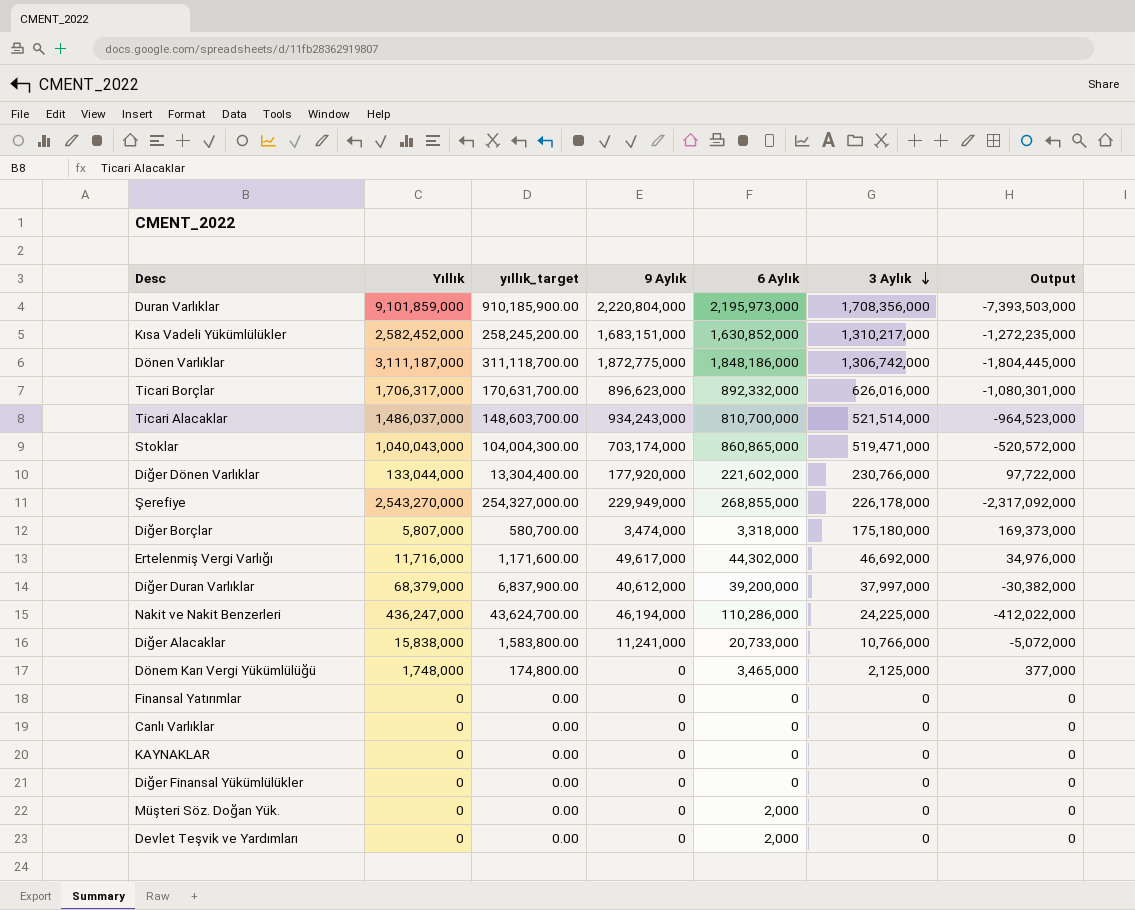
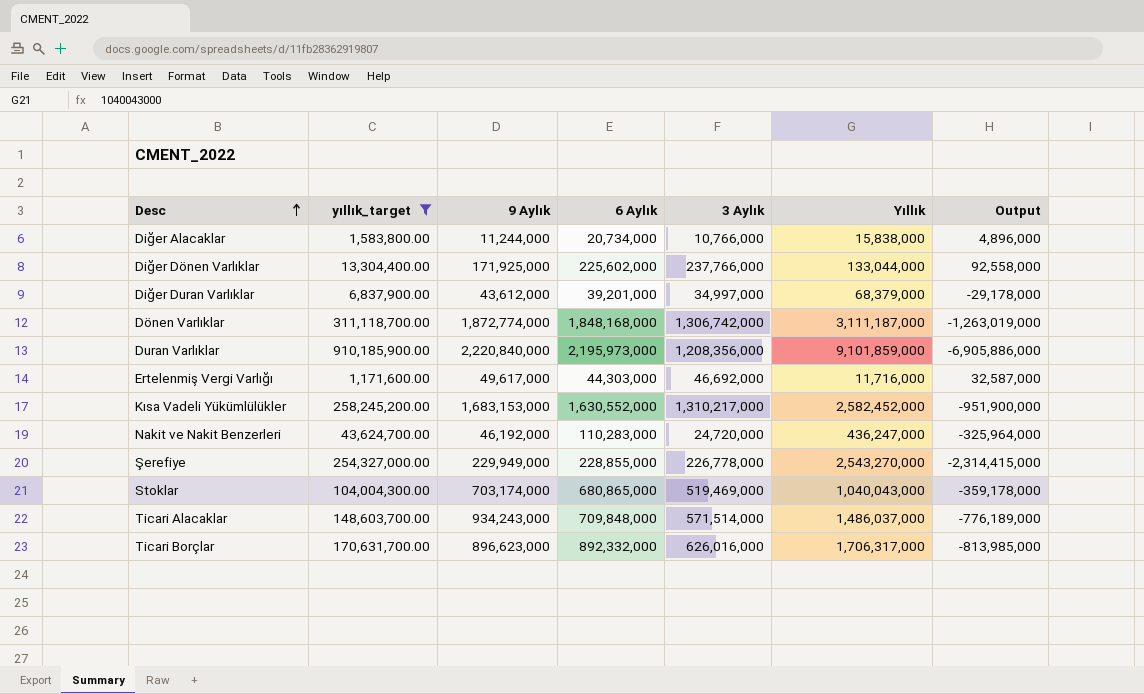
filter: none -> yıllık_target >= 1,171,600.00
row order: 3 Aylık descending -> Desc ascending
column Yıllık | position: 2 -> 6
column Output | formula: [3 Aylık] - [Yıllık] -> [6 Aylık] - [Yıllık]
Diğer Alacaklar | 9 Aylık: 11,241,000 -> 11,244,000
Diğer Alacaklar | 6 Aylık: 20,733,000 -> 20,734,000
Diğer Dönen Varlıklar | 9 Aylık: 177,920,000 -> 171,925,000
Diğer Dönen Varlıklar | 6 Aylık: 221,602,000 -> 225,602,000
Diğer Dönen Varlıklar | 3 Aylık: 230,766,000 -> 237,766,000
Diğer Duran Varlıklar | 9 Aylık: 40,612,000 -> 43,612,000
Diğer Duran Varlıklar | 6 Aylık: 39,200,000 -> 39,201,000
Diğer Duran Varlıklar | 3 Aylık: 37,997,000 -> 34,997,000
Dönen Varlıklar | 9 Aylık: 1,872,775,000 -> 1,872,774,000
Dönen Varlıklar | 6 Aylık: 1,848,186,000 -> 1,848,168,000
Duran Varlıklar | 9 Aylık: 2,220,804,000 -> 2,220,840,000
Duran Varlıklar | 3 Aylık: 1,708,356,000 -> 1,208,356,000
Ertelenmiş Vergi Varlığı | 6 Aylık: 44,302,000 -> 44,303,000
Kısa Vadeli Yükümlülükler | 9 Aylık: 1,683,151,000 -> 1,683,153,000
Kısa Vadeli Yükümlülükler | 6 Aylık: 1,630,852,000 -> 1,630,552,000
Nakit ve Nakit Benzerleri | 9 Aylık: 46,194,000 -> 46,192,000
Nakit ve Nakit Benzerleri | 6 Aylık: 110,286,000 -> 110,283,000
Nakit ve Nakit Benzerleri | 3 Aylık: 24,225,000 -> 24,720,000
Şerefiye | 6 Aylık: 268,855,000 -> 228,855,000
Şerefiye | 3 Aylık: 226,178,000 -> 226,778,000
Stoklar | 6 Aylık: 860,865,000 -> 680,865,000
Stoklar | 3 Aylık: 519,471,000 -> 519,469,000
Ticari Alacaklar | 6 Aylık: 810,700,000 -> 709,848,000
Ticari Alacaklar | 3 Aylık: 521,514,000 -> 571,514,000

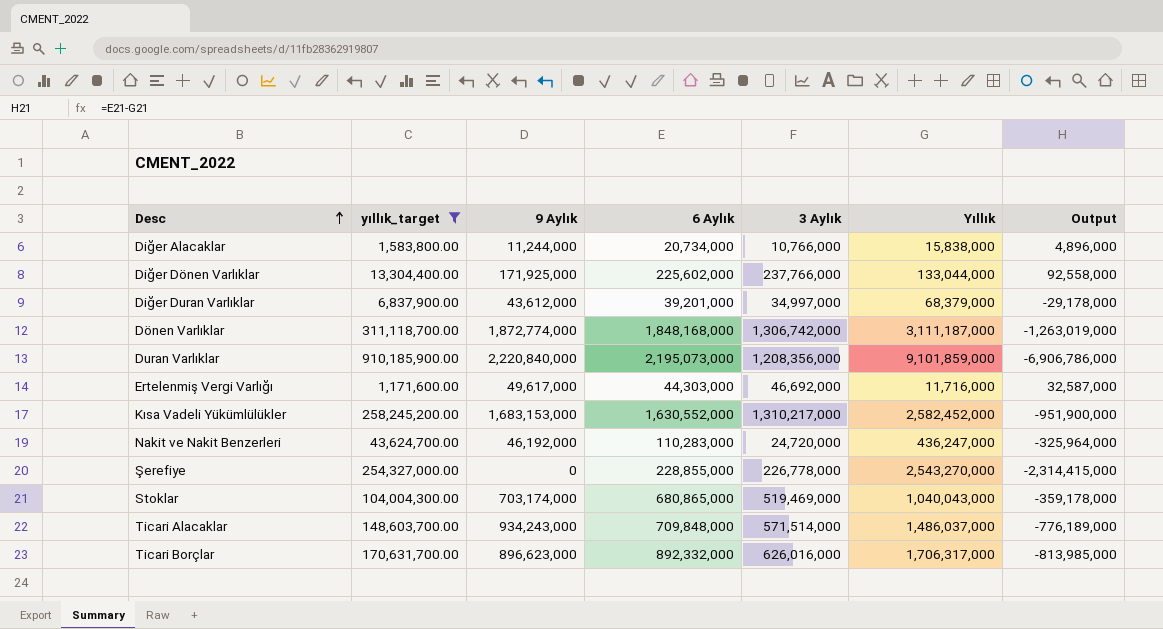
Duran Varlıklar | 6 Aylık: 2,195,973,000 -> 2,195,073,000
Duran Varlıklar | Output: -6,905,886,000 -> -6,906,786,000
Şerefiye | 9 Aylık: 229,949,000 -> 0

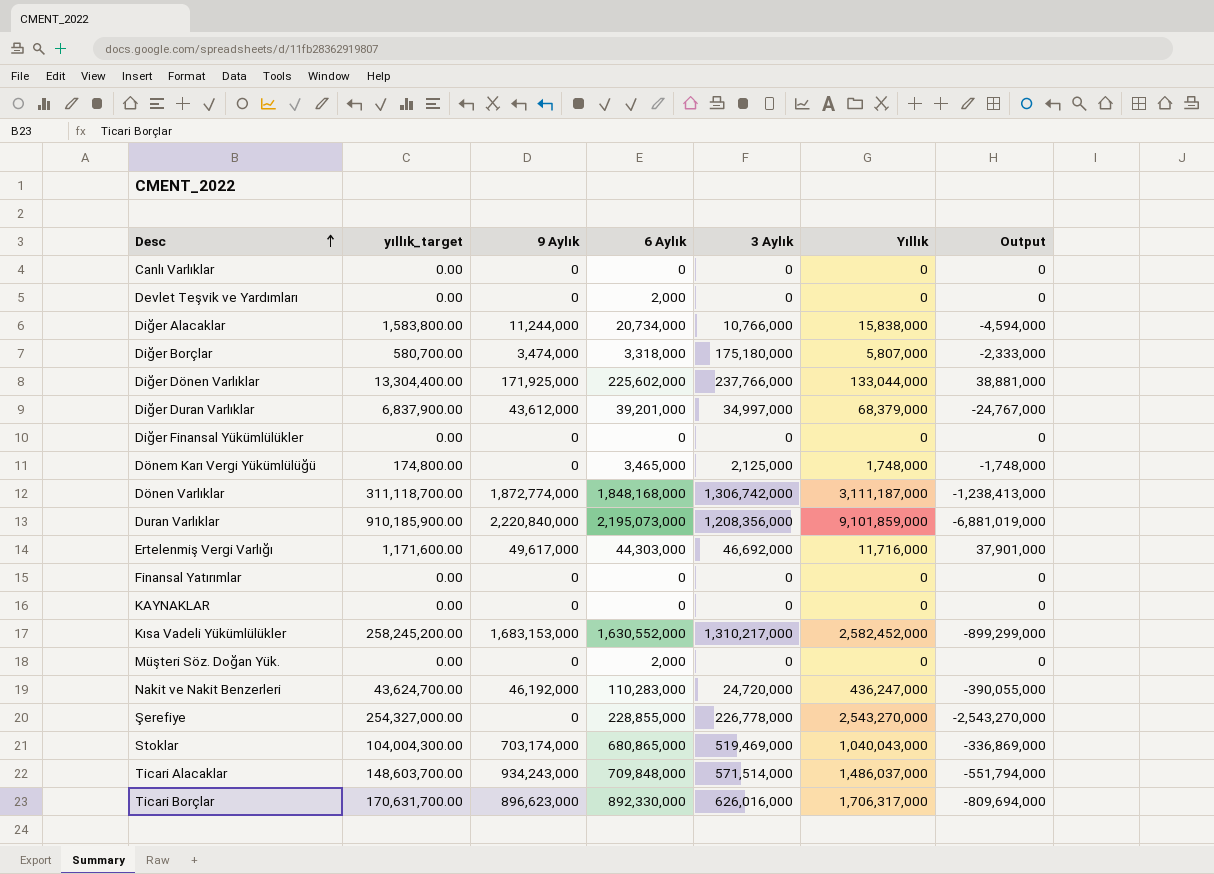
filter: yıllık_target >= 1,171,600.00 -> none
column Output | formula: [6 Aylık] - [Yıllık] -> [9 Aylık] - [Yıllık]
Ticari Borçlar | 6 Aylık: 892,332,000 -> 892,330,000

